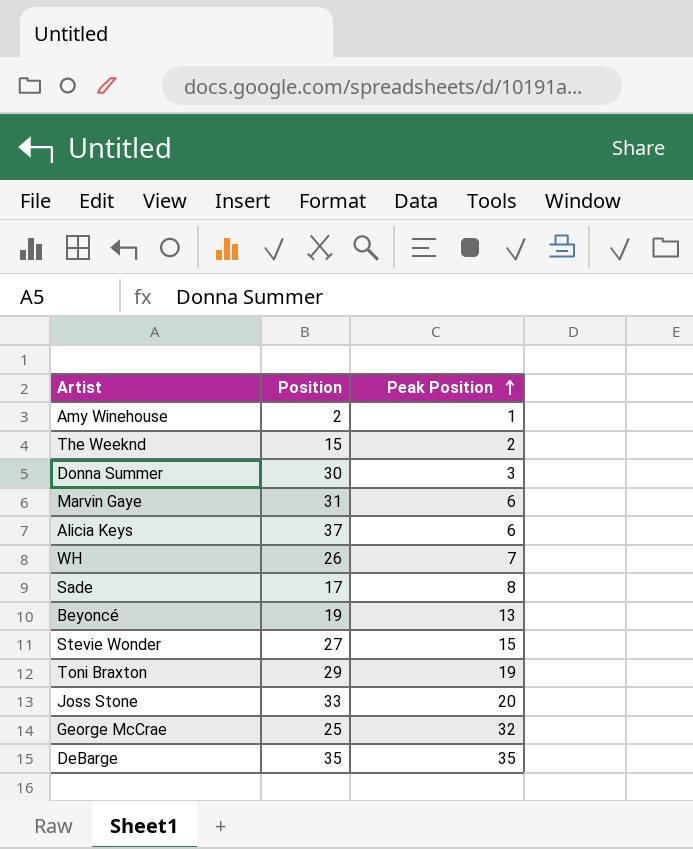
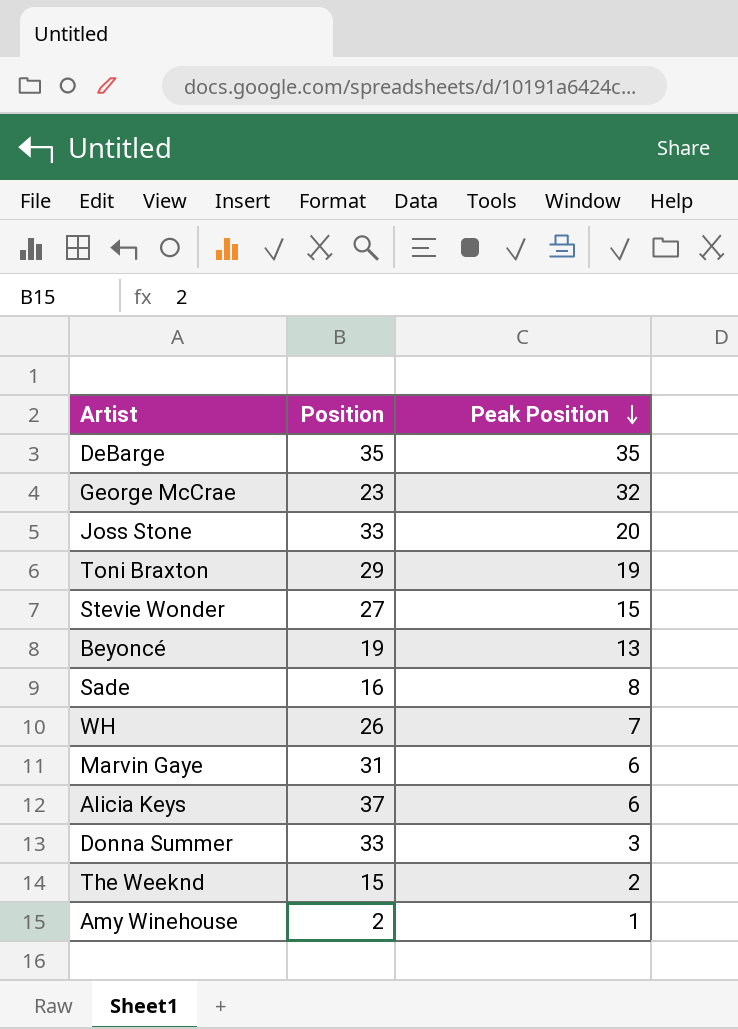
row order: Peak Position ascending -> Peak Position descending
George McCrae | Position: 25 -> 23
Sade | Position: 17 -> 16
Donna Summer | Position: 30 -> 33

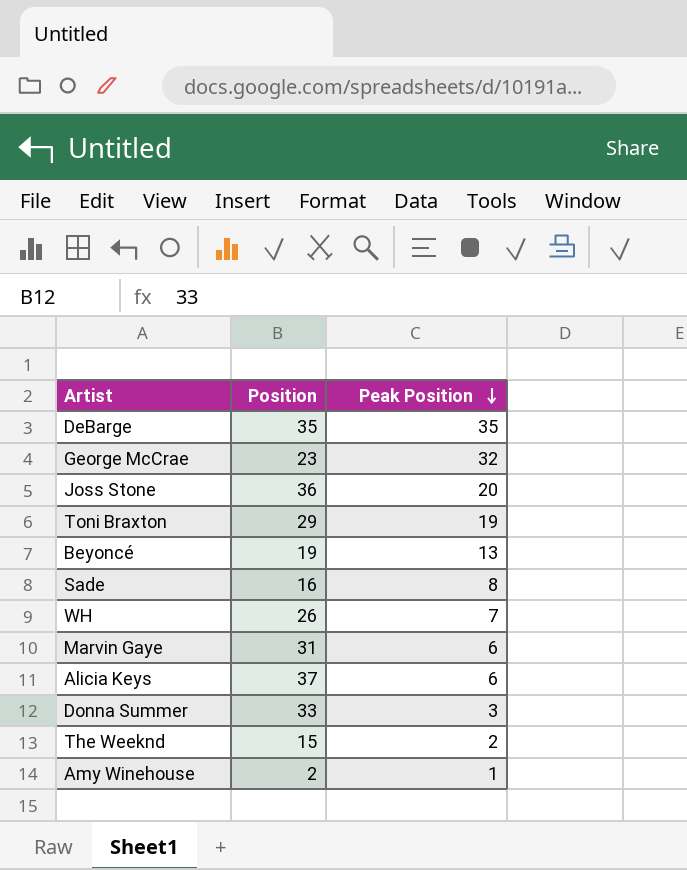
row Stevie Wonder: 27 | 15 -> none
Joss Stone | Position: 33 -> 36

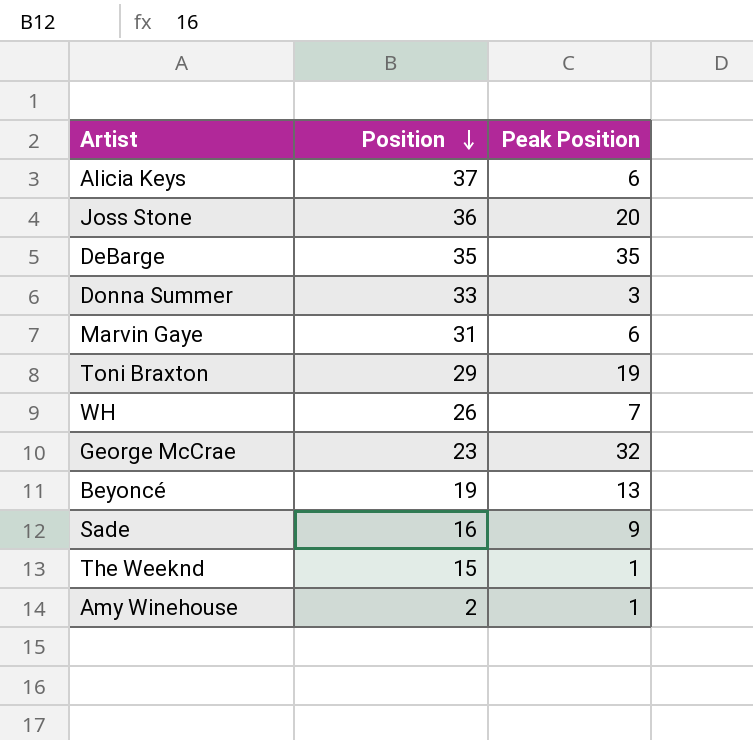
row order: Peak Position descending -> Position descending
Sade | Peak Position: 8 -> 9
The Weeknd | Peak Position: 2 -> 1

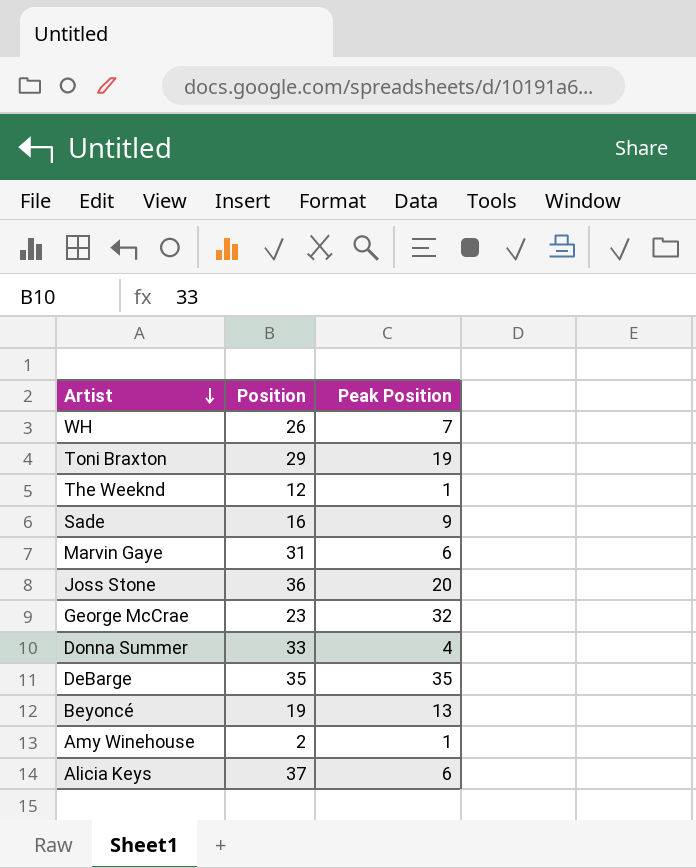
row order: Position descending -> Artist descending
The Weeknd | Position: 15 -> 12
Donna Summer | Peak Position: 3 -> 4

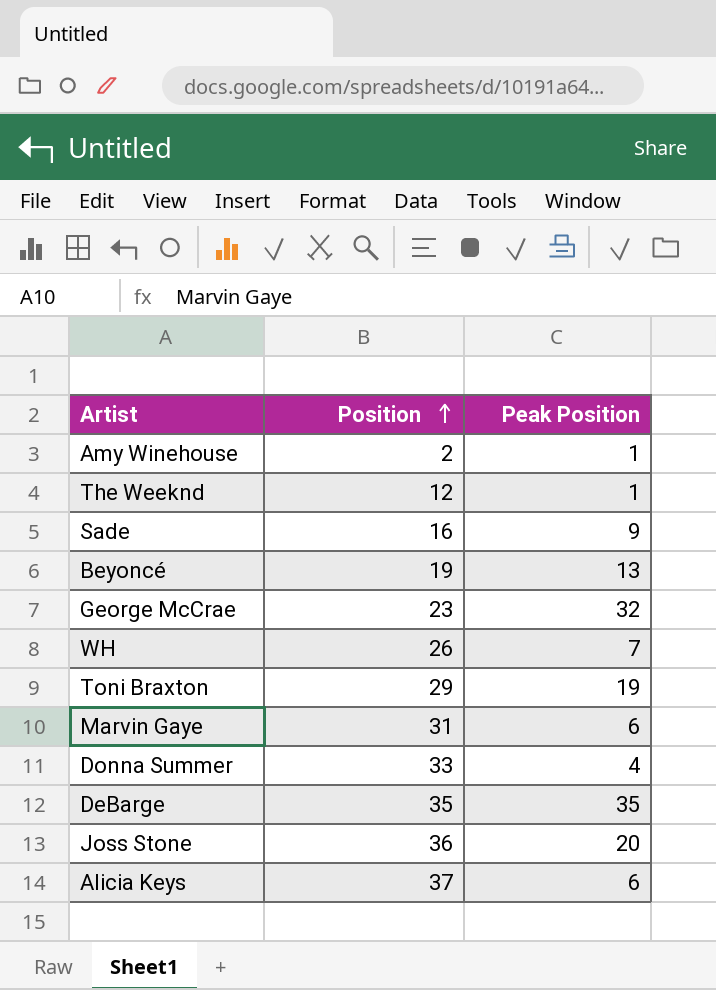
row order: Artist descending -> Position ascending

